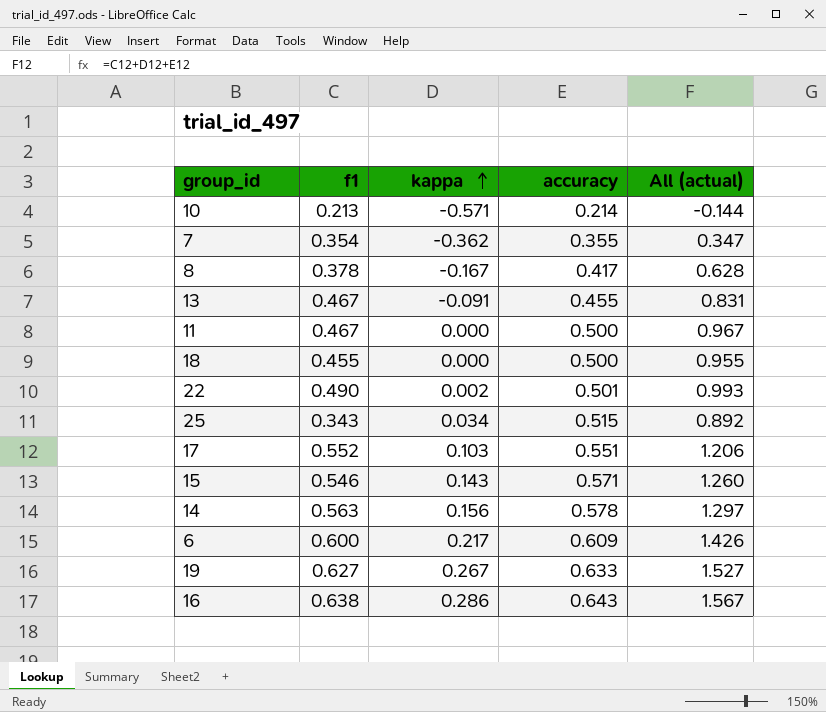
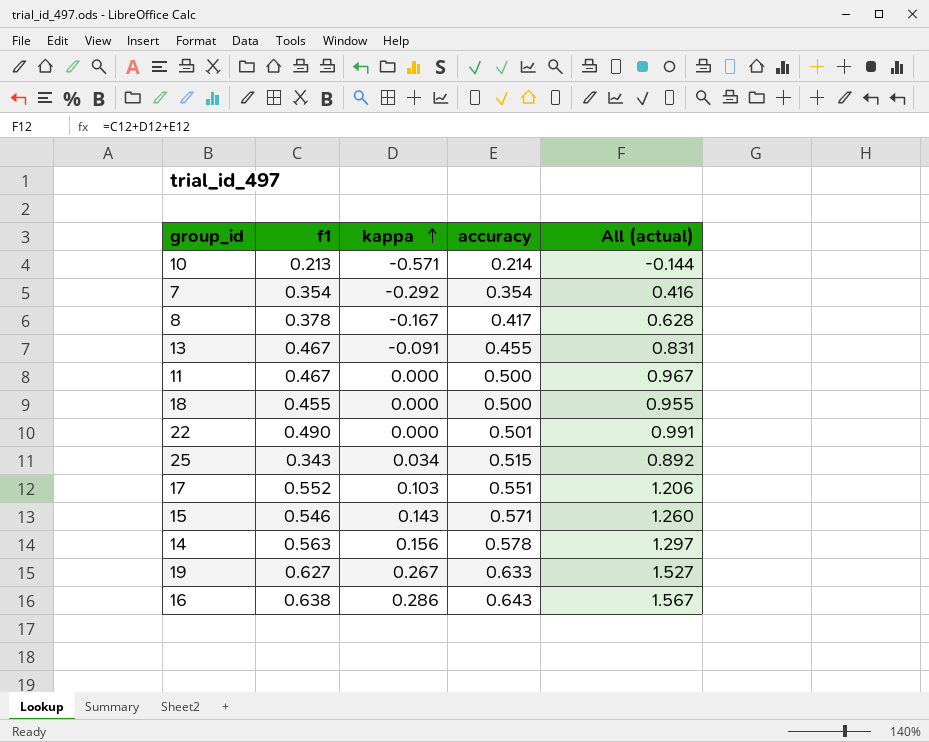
row 6: 0.600 | 0.217 | 0.609 | 1.426 -> none
7 | kappa: -0.362 -> -0.292
7 | accuracy: 0.355 -> 0.354
7 | All (actual): 0.347 -> 0.416
22 | kappa: 0.002 -> 0.000
22 | All (actual): 0.993 -> 0.991

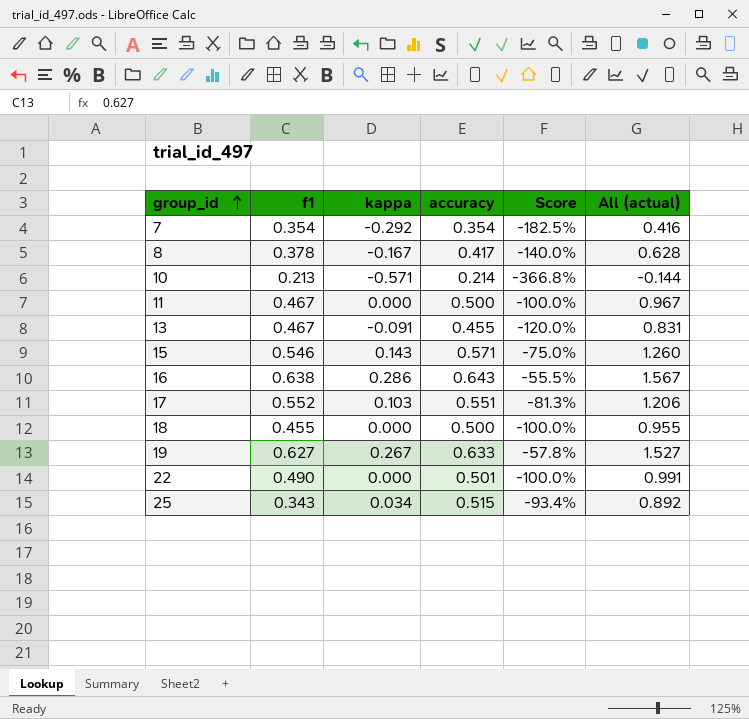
row order: kappa ascending -> group_id ascending
column Score | formula: none -> ([kappa] - [accuracy]) / [accuracy]
row 14: 0.563 | 0.156 | 0.578 | 1.297 -> none

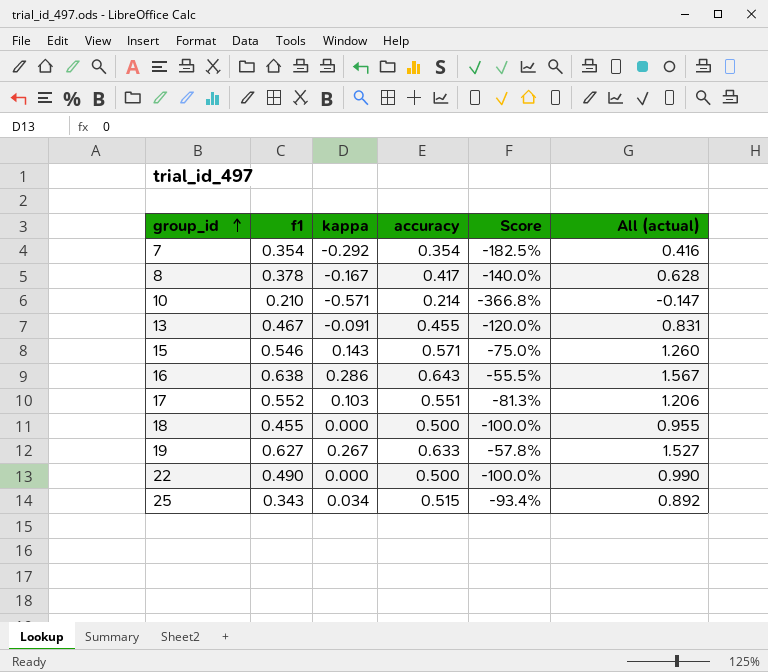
row 11: 0.467 | 0.000 | 0.500 | -100.0% | 0.967 -> none
10 | f1: 0.213 -> 0.210
10 | All (actual): -0.144 -> -0.147
22 | accuracy: 0.501 -> 0.500
22 | All (actual): 0.991 -> 0.990

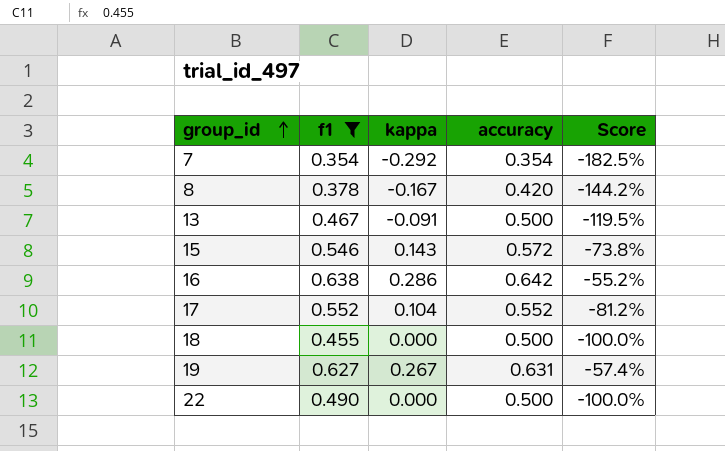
filter: none -> f1 >= 0.354
column All (actual) | formula: [f1] + [kappa] + [accuracy] -> none
column Score | formula: ([kappa] - [accuracy]) / [accuracy] -> ([kappa] - [f1]) / [f1]
8 | accuracy: 0.417 -> 0.420
13 | accuracy: 0.455 -> 0.500
15 | accuracy: 0.571 -> 0.572
16 | accuracy: 0.643 -> 0.642
17 | kappa: 0.103 -> 0.104
17 | accuracy: 0.551 -> 0.552
19 | accuracy: 0.633 -> 0.631

